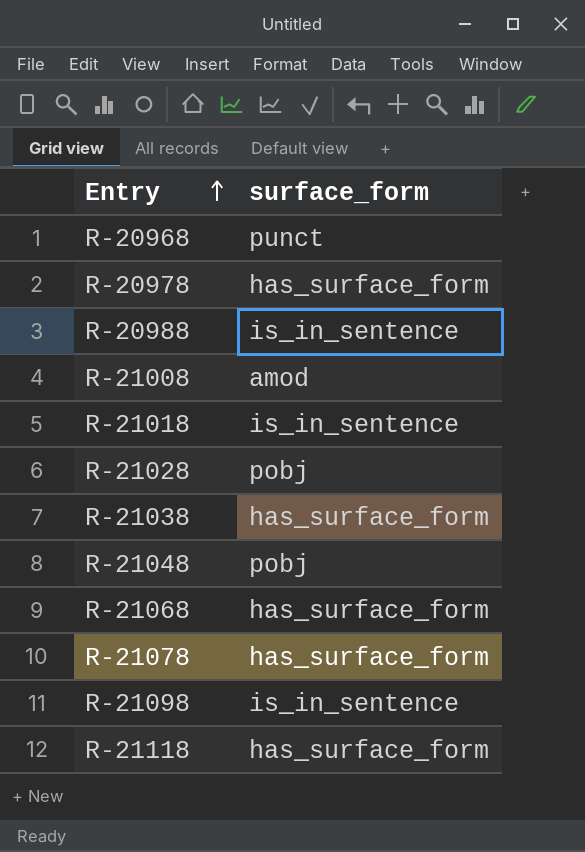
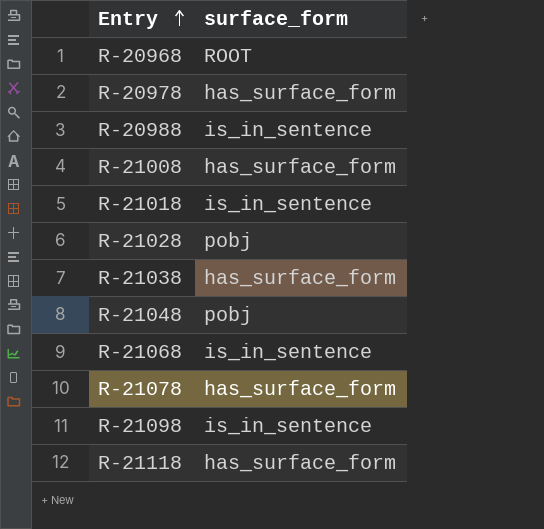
R-20968 | surface_form: punct -> ROOT
R-21008 | surface_form: amod -> has_surface_form
R-21068 | surface_form: has_surface_form -> is_in_sentence

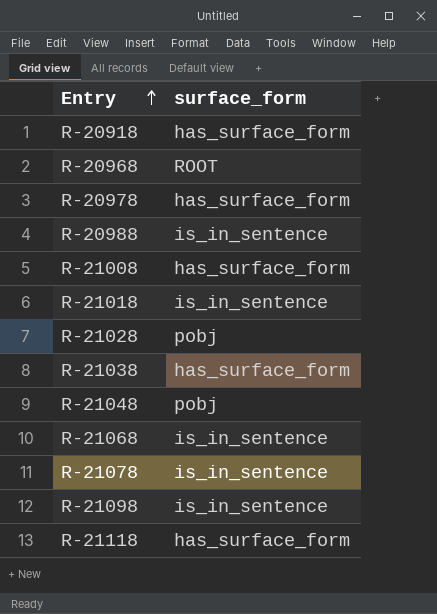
row R-20918: none -> has_surface_form
R-21078 | surface_form: has_surface_form -> is_in_sentence

